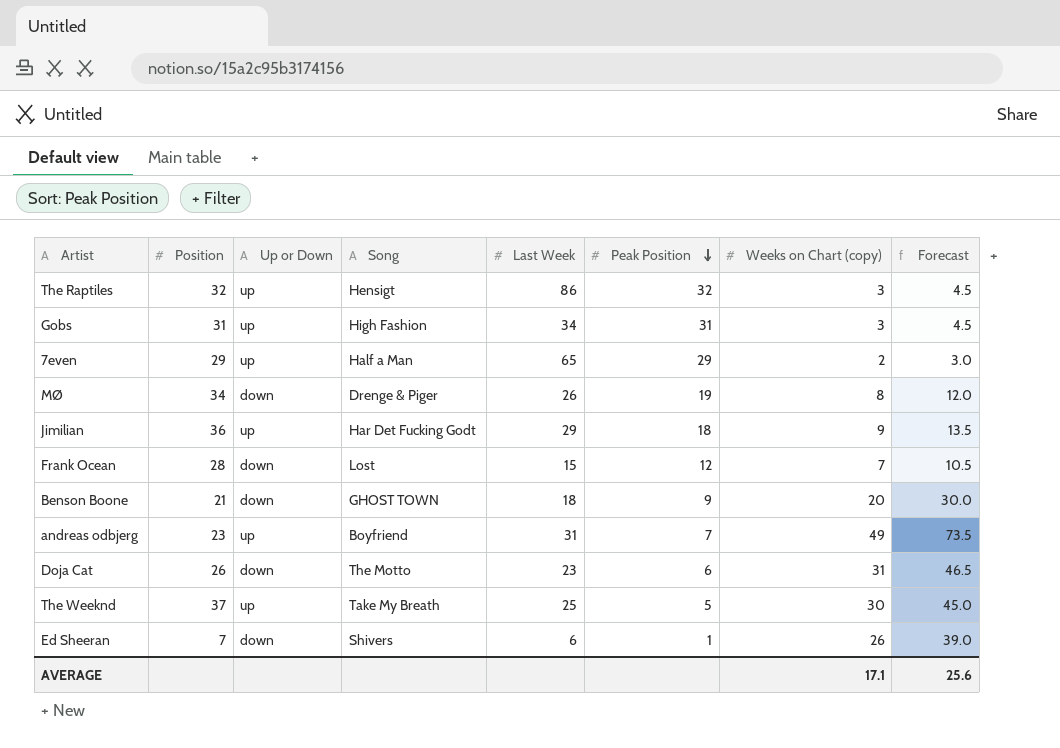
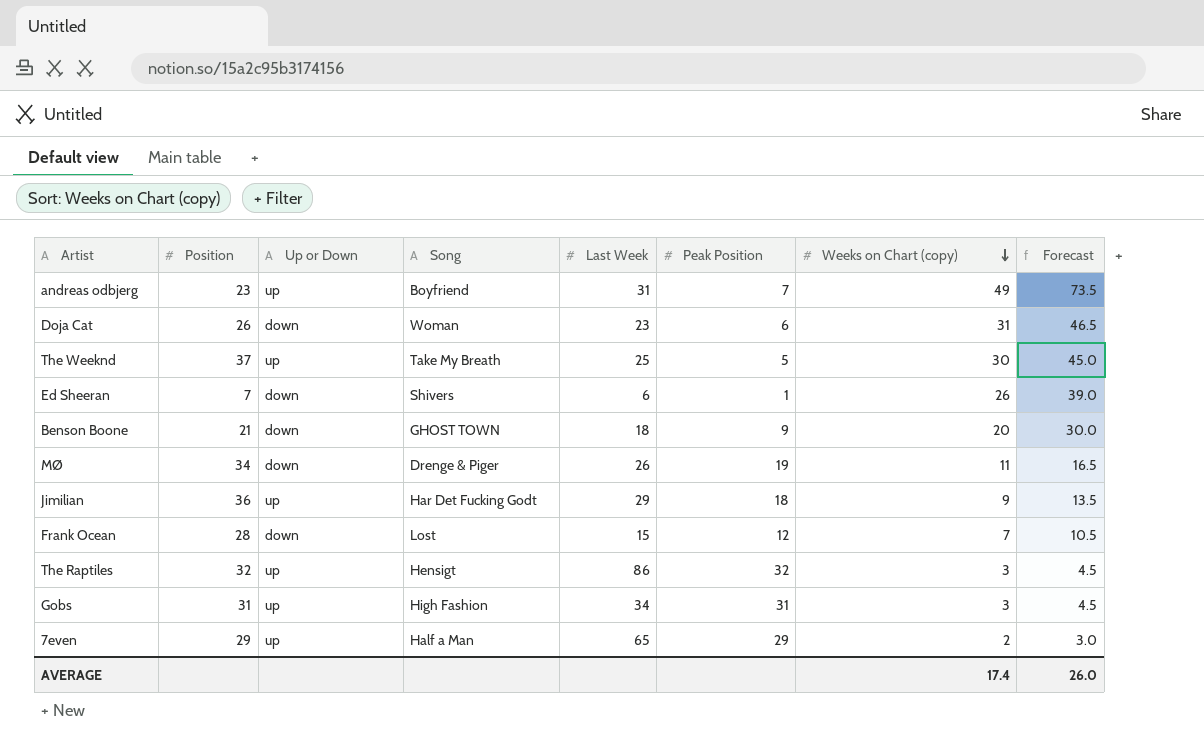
row order: Peak Position descending -> Weeks on Chart (copy) descending
Doja Cat | Song: The Motto -> Woman
MØ | Weeks on Chart (copy): 8 -> 11
MØ | Forecast: 12.0 -> 16.5
AVERAGE | Weeks on Chart (copy): 17.1 -> 17.4
AVERAGE | Forecast: 25.6 -> 26.0

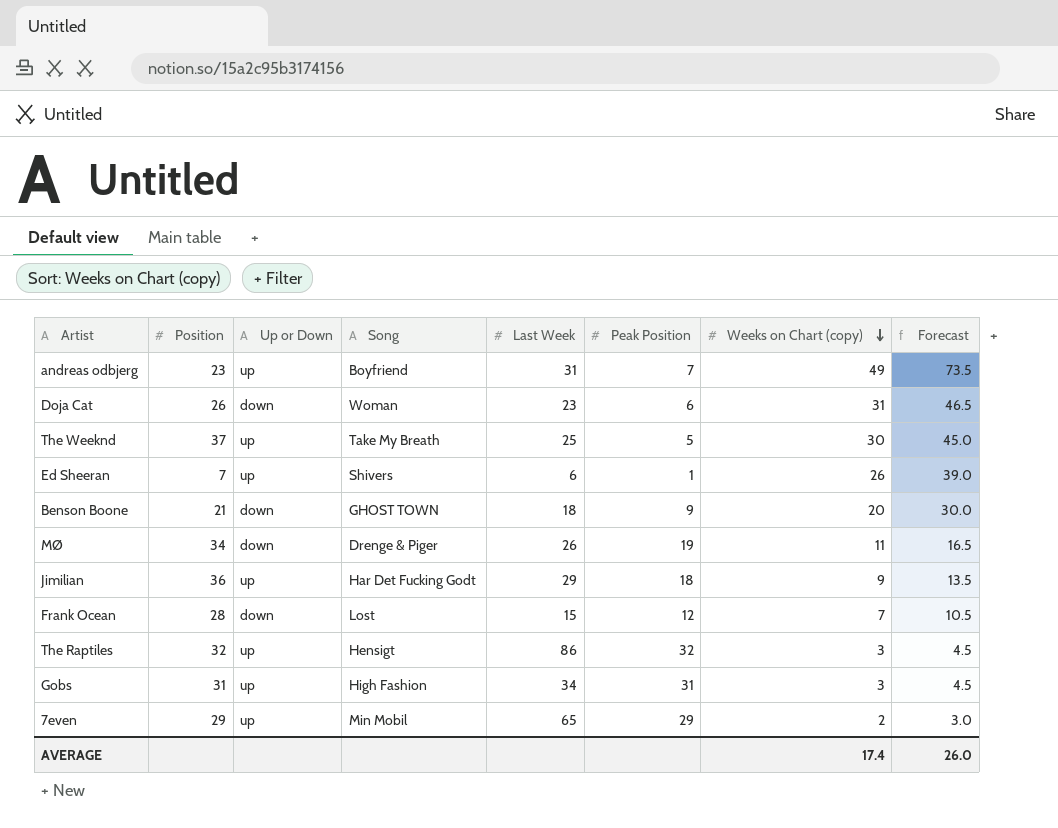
Ed Sheeran | Up or Down: down -> up
7even | Song: Half a Man -> Min Mobil

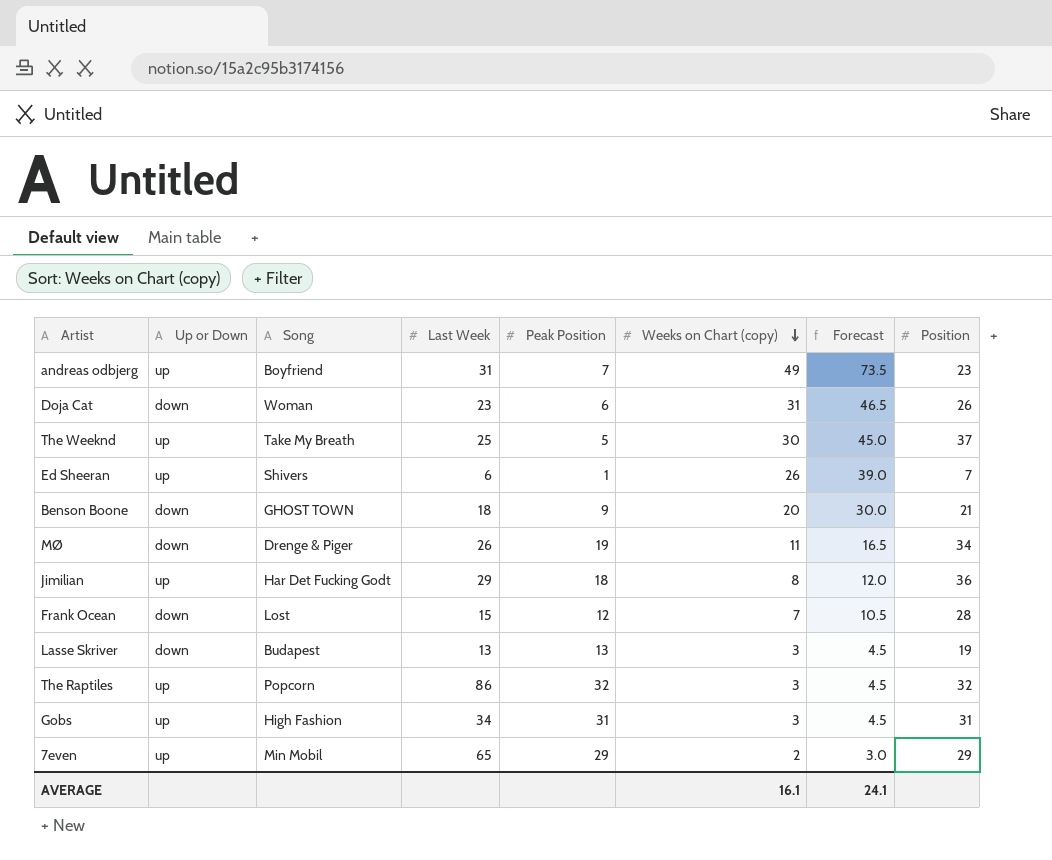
column Position | position: 2 -> 8
Jimilian | Weeks on Chart (copy): 9 -> 8
Jimilian | Forecast: 13.5 -> 12.0
row Lasse Skriver: none -> down | Budapest | 13 | 13 | 3 | 4.5 | 19
The Raptiles | Song: Hensigt -> Popcorn
AVERAGE | Weeks on Chart (copy): 17.4 -> 16.1
AVERAGE | Forecast: 26.0 -> 24.1

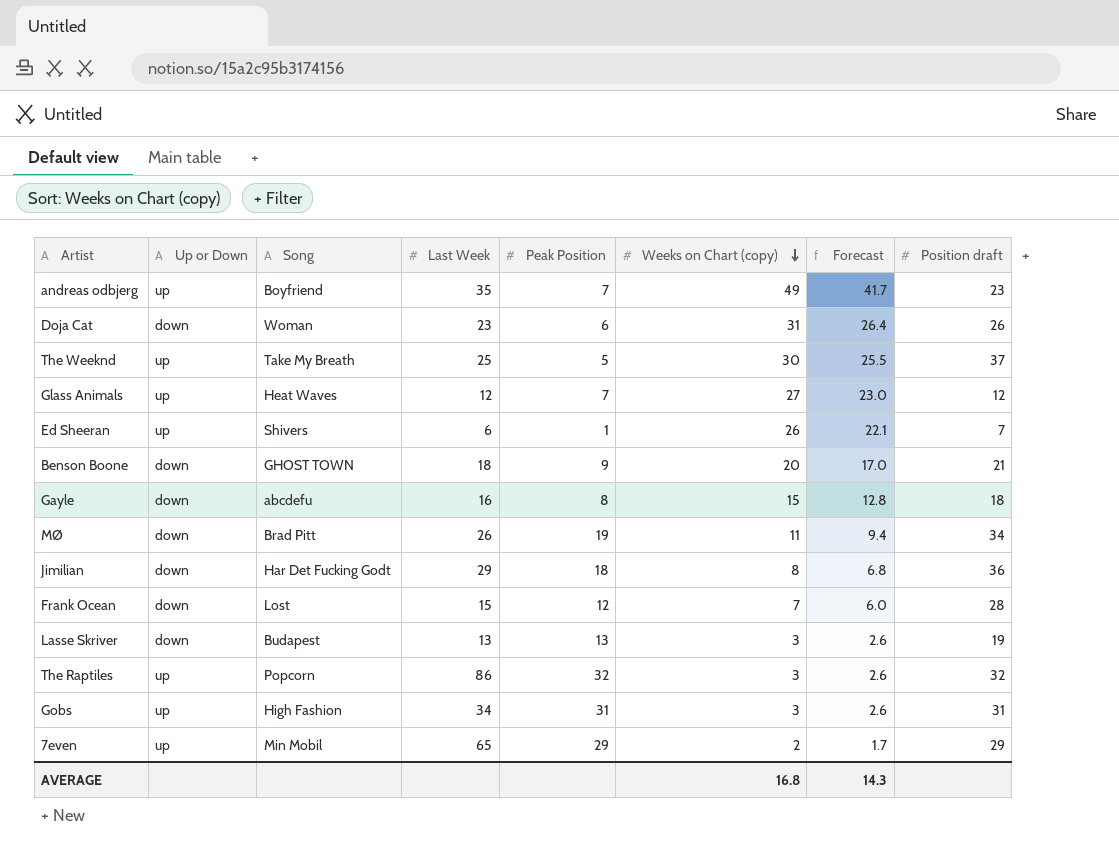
column Forecast | formula: [Weeks on Chart (copy)] * 1.5 -> [Weeks on Chart (copy)] * 0.85
column name: Position -> Position draft
andreas odbjerg | Last Week: 31 -> 35
row Glass Animals: none -> up | Heat Waves | 12 | 7 | 27 | 23.0 | 12
row Gayle: none -> down | abcdefu | 16 | 8 | 15 | 12.8 | 18
MØ | Song: Drenge & Piger -> Brad Pitt
Jimilian | Up or Down: up -> down
AVERAGE | Weeks on Chart (copy): 16.1 -> 16.8
AVERAGE | Forecast: 24.1 -> 14.3

